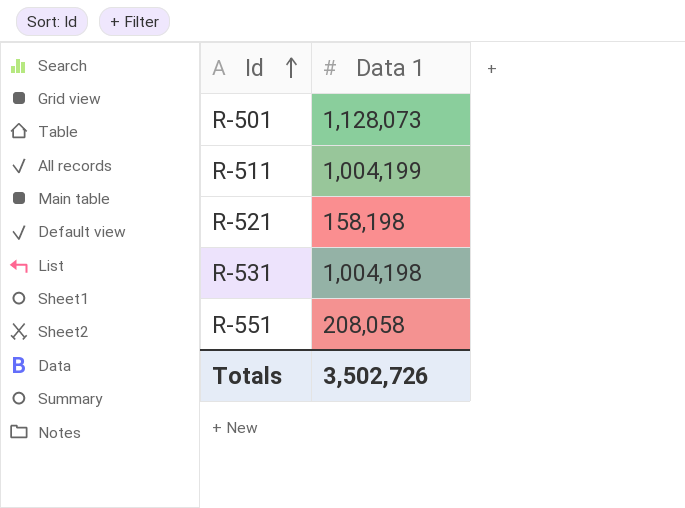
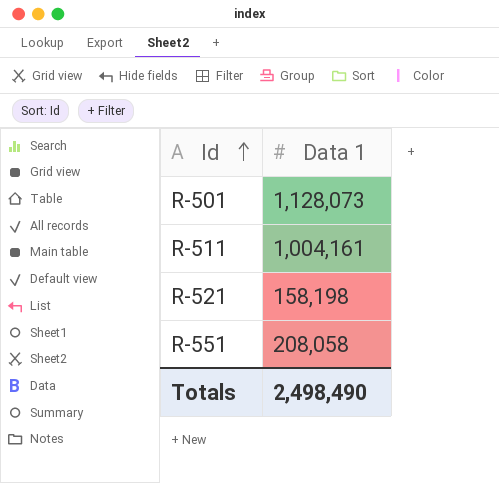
row R-531: 1,004,198 -> none
R-511 | Data 1: 1,004,199 -> 1,004,161
Totals | Data 1: 3,502,726 -> 2,498,490

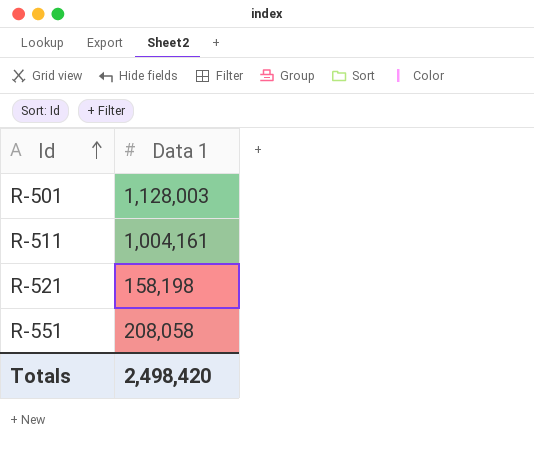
R-501 | Data 1: 1,128,073 -> 1,128,003
Totals | Data 1: 2,498,490 -> 2,498,420

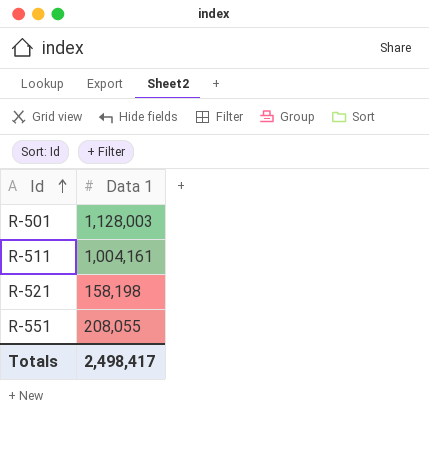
R-551 | Data 1: 208,058 -> 208,055
Totals | Data 1: 2,498,420 -> 2,498,417

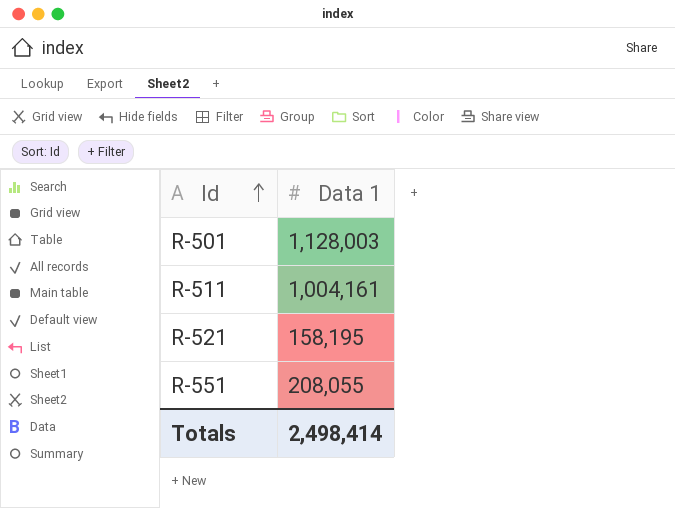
R-521 | Data 1: 158,198 -> 158,195
Totals | Data 1: 2,498,417 -> 2,498,414

